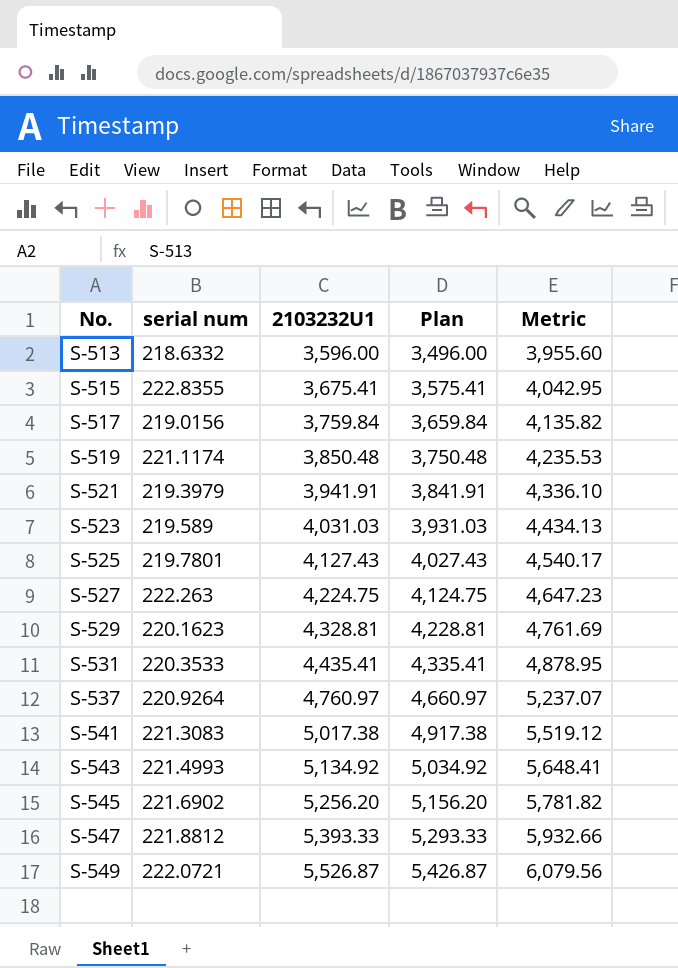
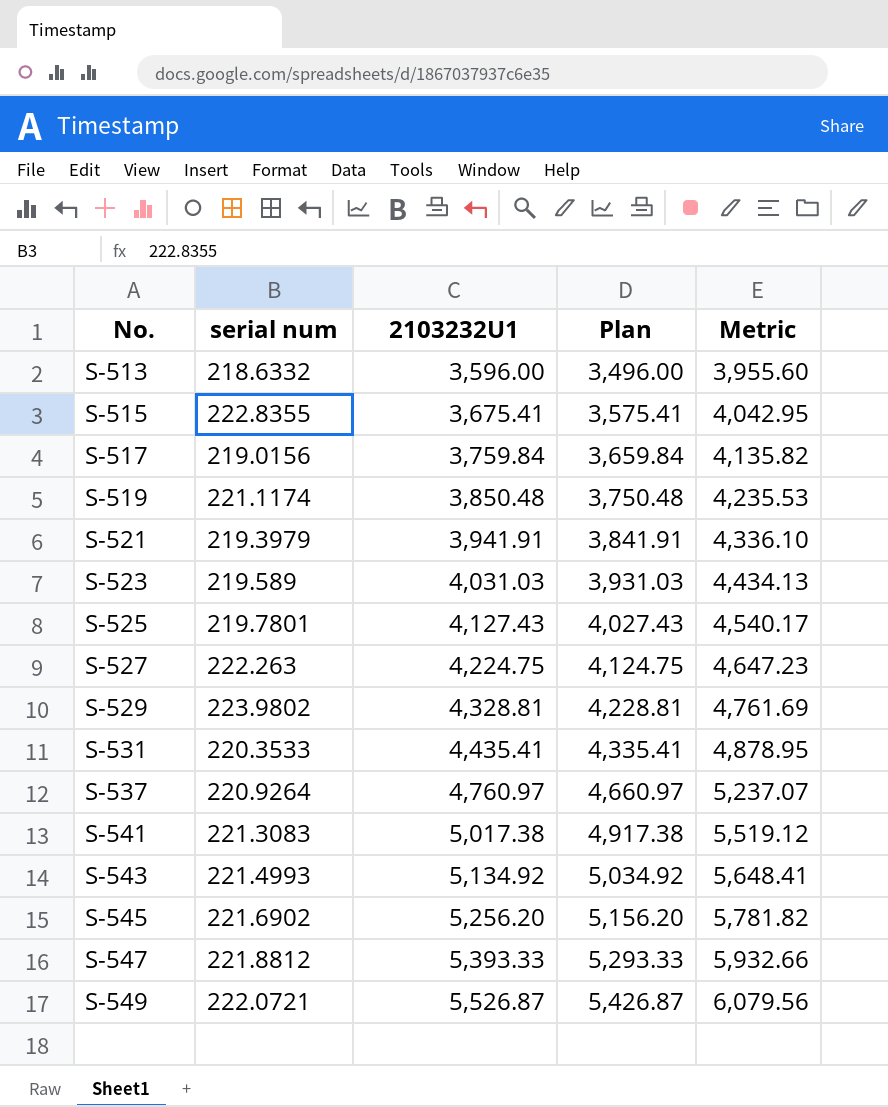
S-529 | serial num: 220.1623 -> 223.9802

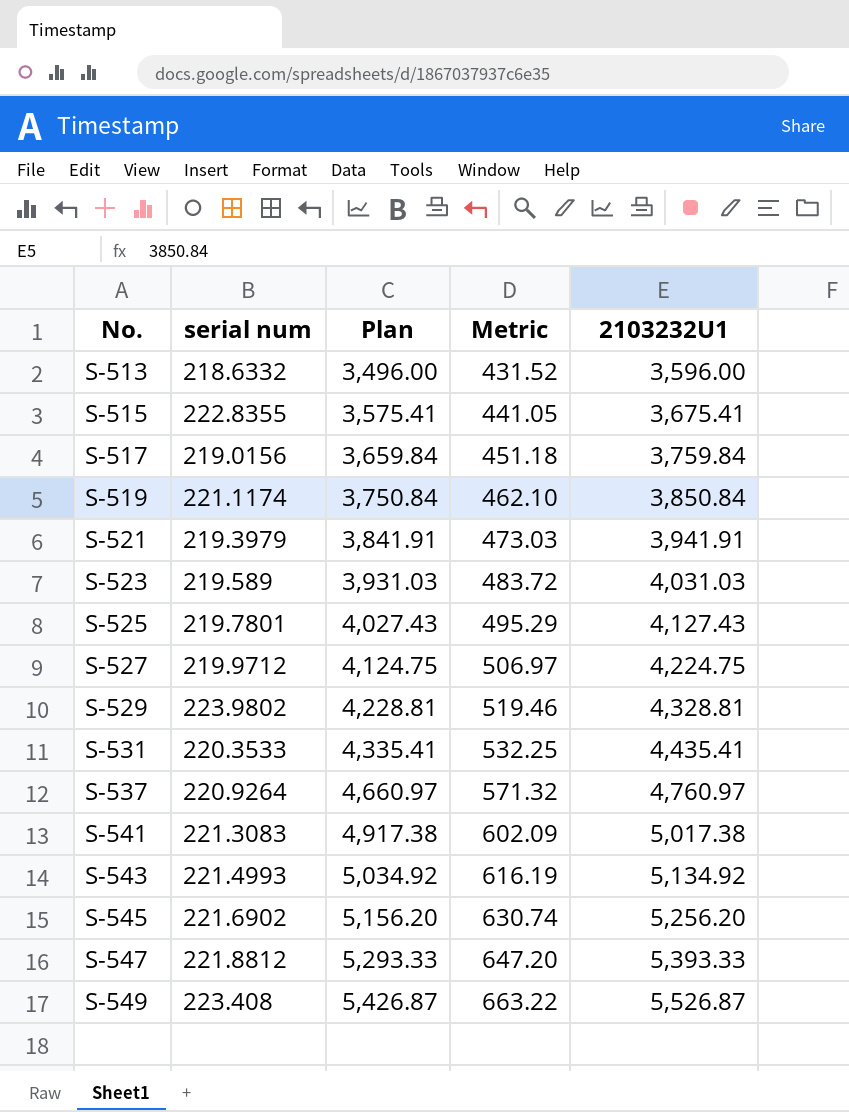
column Metric | formula: [2103232U1] * 1.1 -> [2103232U1] * 0.12
column 2103232U1 | position: 3 -> 5
S-519 | Plan: 3,750.48 -> 3,750.84
S-519 | 2103232U1: 3,850.48 -> 3,850.84
S-527 | serial num: 222.263 -> 219.9712
S-549 | serial num: 222.0721 -> 223.408

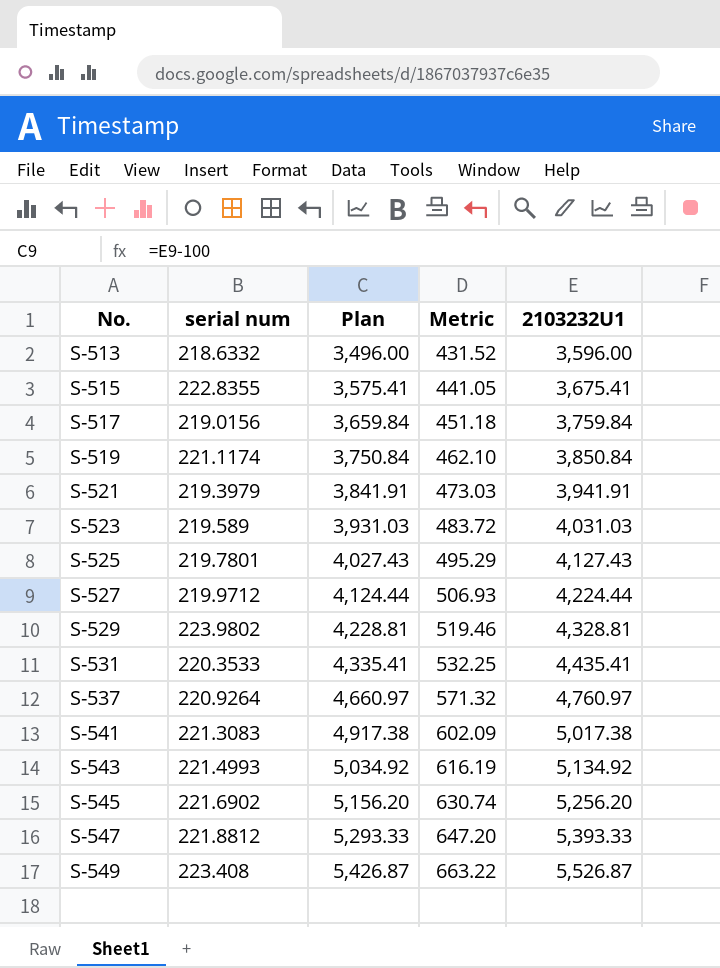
S-527 | Plan: 4,124.75 -> 4,124.44
S-527 | Metric: 506.97 -> 506.93
S-527 | 2103232U1: 4,224.75 -> 4,224.44

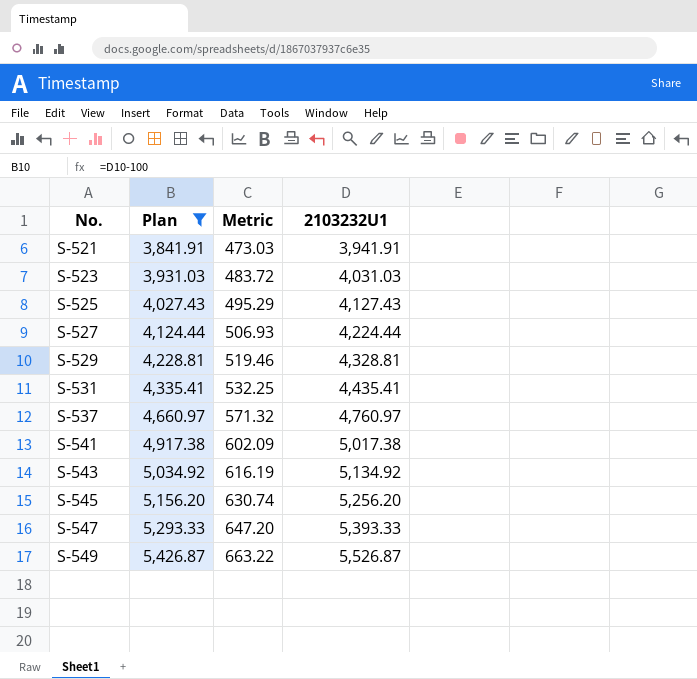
filter: none -> Plan >= 3,841.91
column serial num | position: 2 -> none

